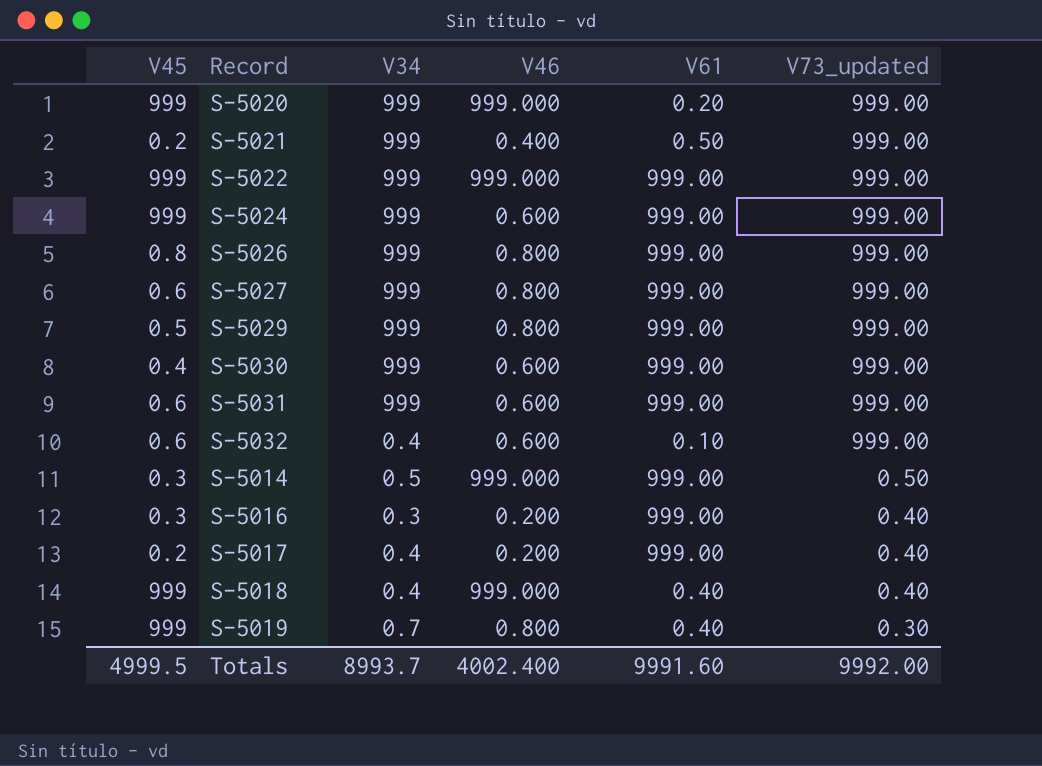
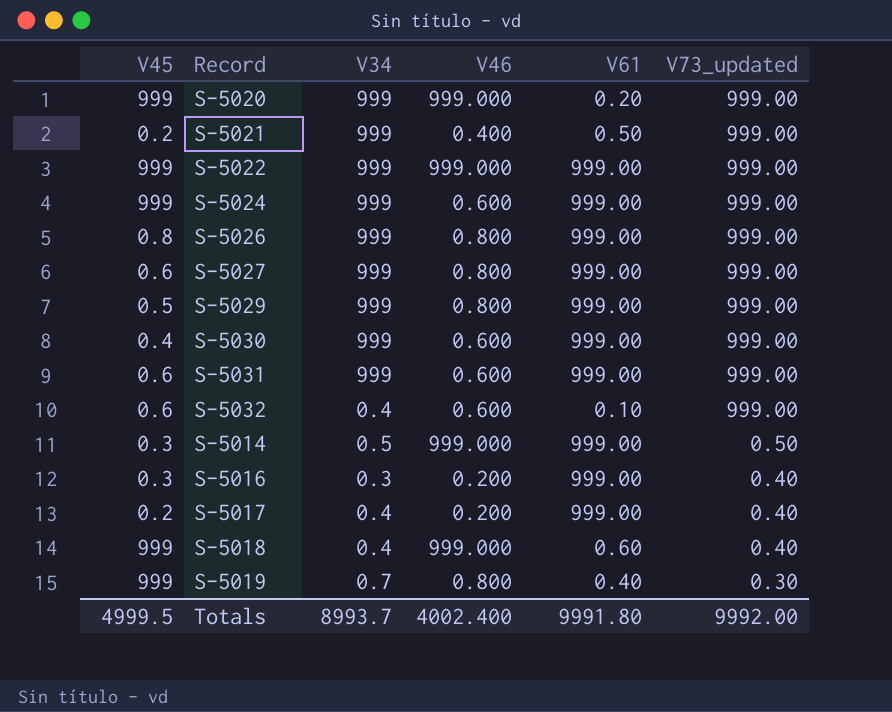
S-5018 | V61: 0.40 -> 0.60
Totals | V61: 9991.60 -> 9991.80

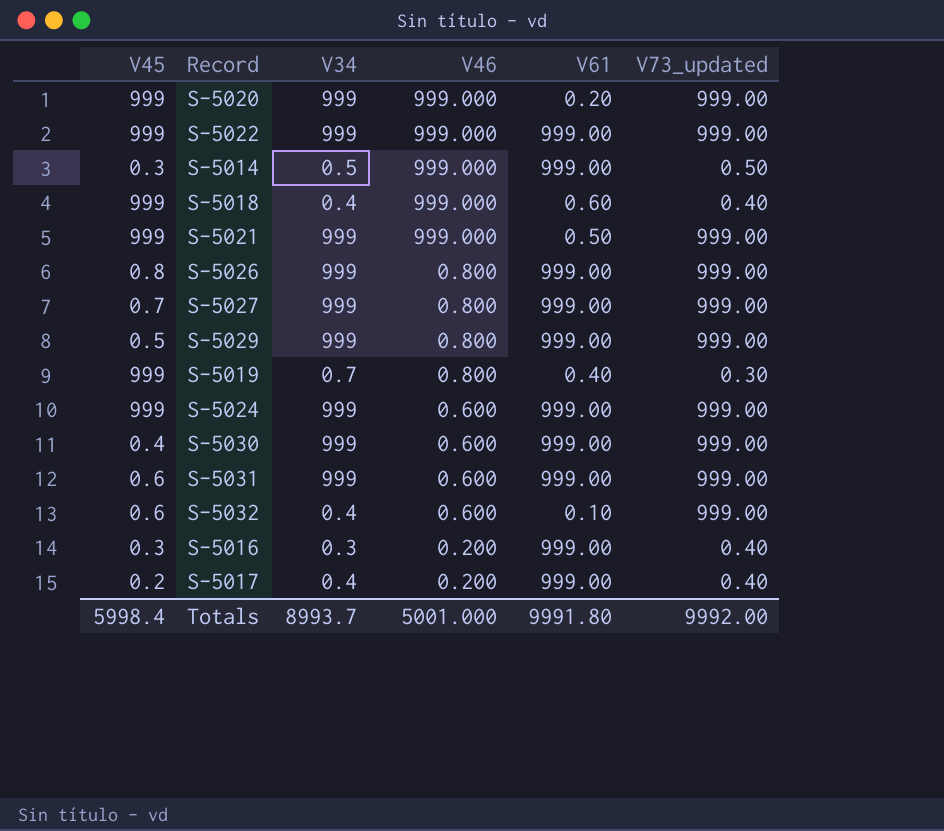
row order: V73_updated descending -> V46 descending
S-5021 | V45: 0.2 -> 999
S-5021 | V46: 0.400 -> 999.000
S-5027 | V45: 0.6 -> 0.7
Totals | V45: 4999.5 -> 5998.4
Totals | V46: 4002.400 -> 5001.000

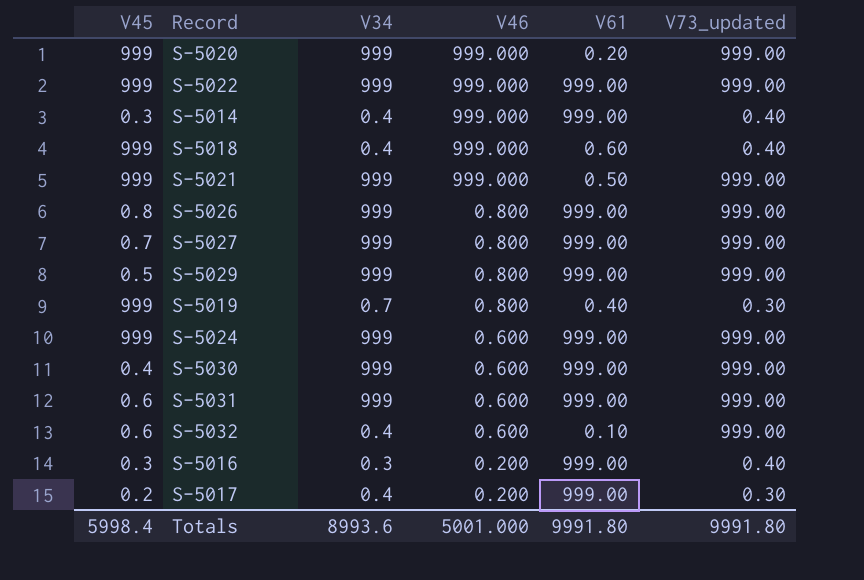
S-5014 | V34: 0.5 -> 0.4
S-5014 | V73_updated: 0.50 -> 0.40
S-5017 | V73_updated: 0.40 -> 0.30
Totals | V34: 8993.7 -> 8993.6
Totals | V73_updated: 9992.00 -> 9991.80

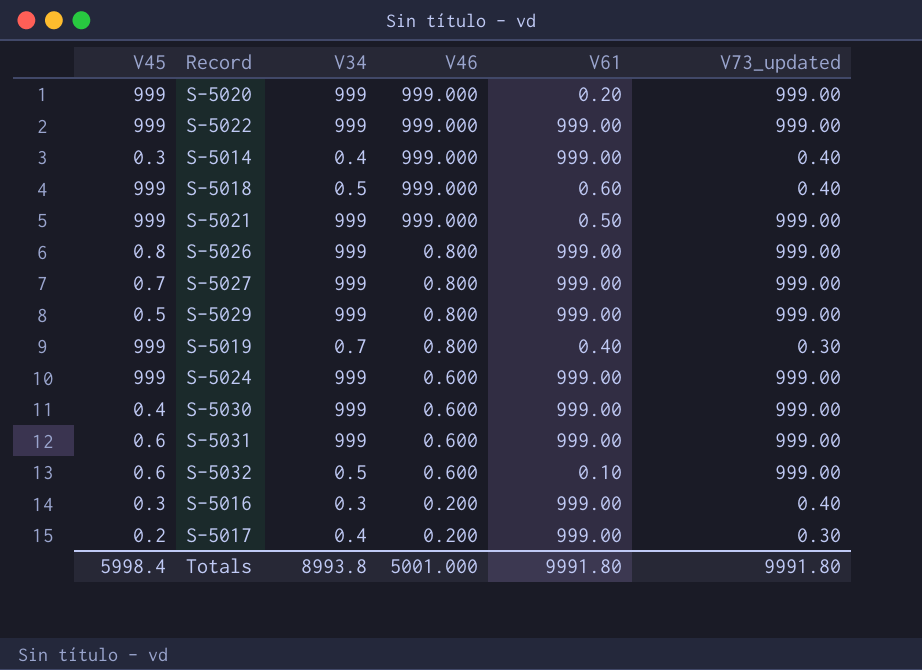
S-5018 | V34: 0.4 -> 0.5
S-5032 | V34: 0.4 -> 0.5
Totals | V34: 8993.6 -> 8993.8

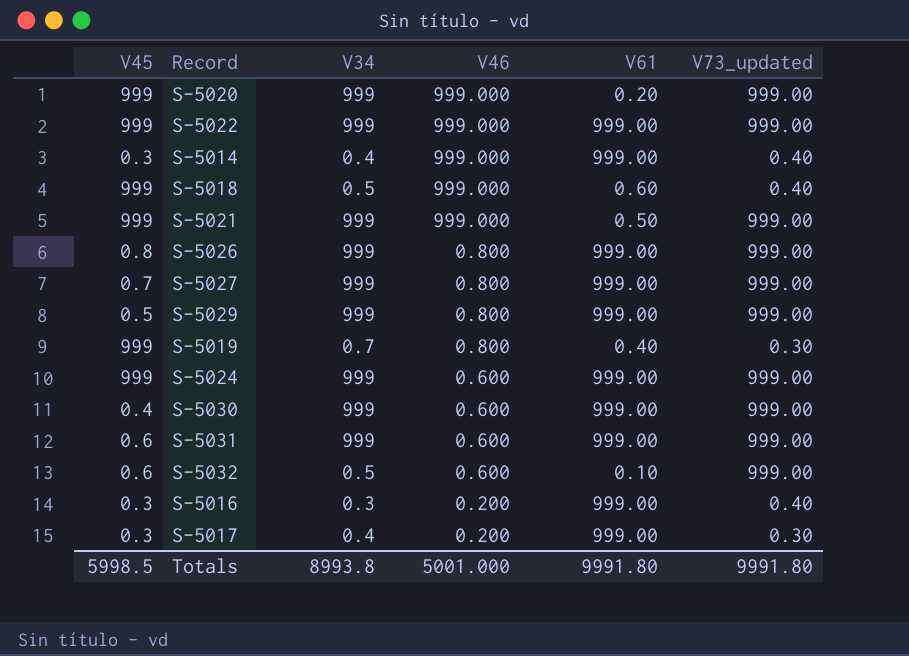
S-5017 | V45: 0.2 -> 0.3
Totals | V45: 5998.4 -> 5998.5

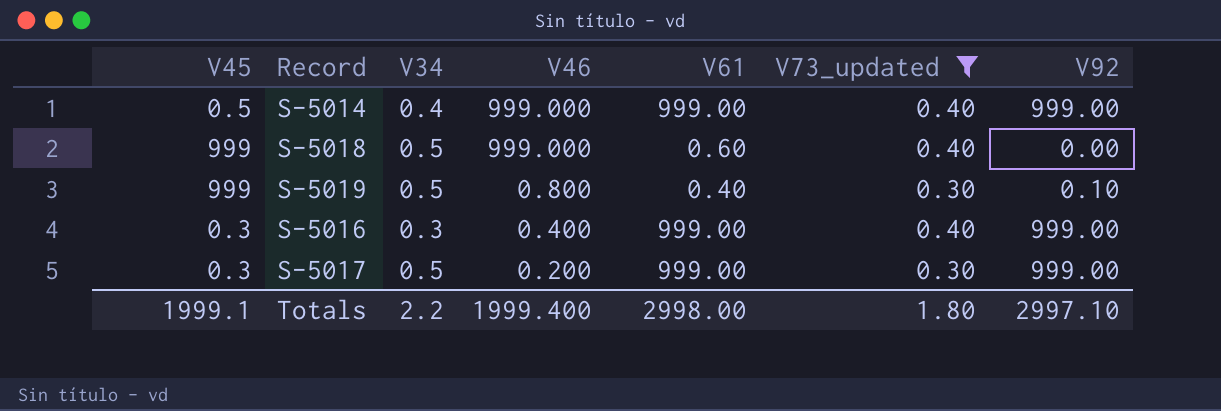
filter: none -> V73_updated != 999.00
column V92 | position: none -> 7
S-5014 | V45: 0.3 -> 0.5
S-5019 | V34: 0.7 -> 0.5
S-5016 | V46: 0.200 -> 0.400
S-5017 | V34: 0.4 -> 0.5
Totals | V45: 5998.5 -> 1999.1
Totals | V34: 8993.8 -> 2.2
Totals | V46: 5001.000 -> 1999.400
Totals | V61: 9991.80 -> 2998.00
Totals | V73_updated: 9991.80 -> 1.80

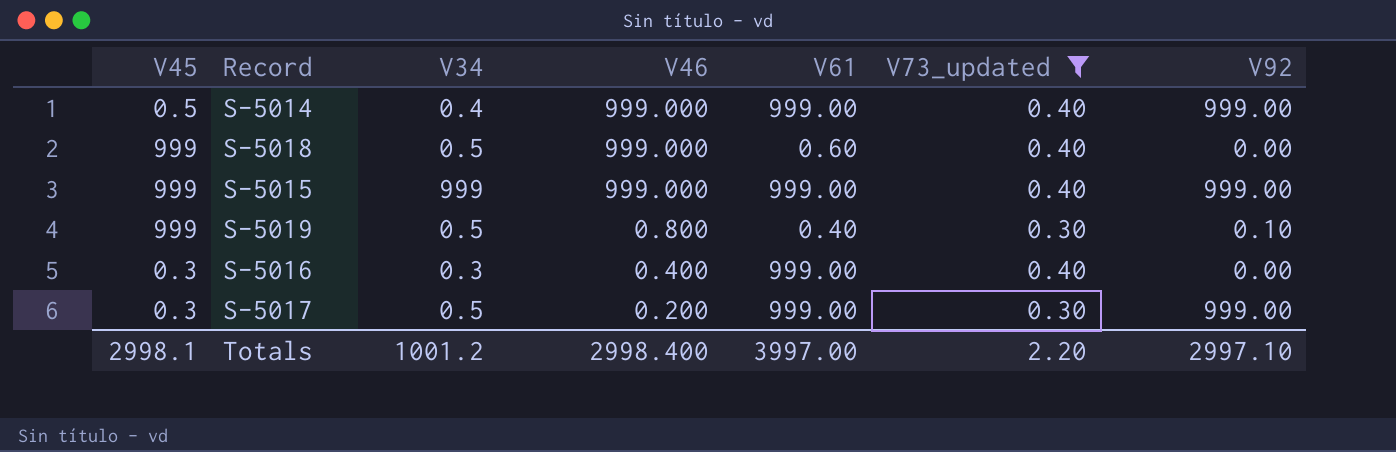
row S-5015: none -> 999 | 999 | 999.000 | 999.00 | 0.40 | 999.00
S-5016 | V92: 999.00 -> 0.00
Totals | V45: 1999.1 -> 2998.1
Totals | V34: 2.2 -> 1001.2
Totals | V46: 1999.400 -> 2998.400
Totals | V61: 2998.00 -> 3997.00
Totals | V73_updated: 1.80 -> 2.20

